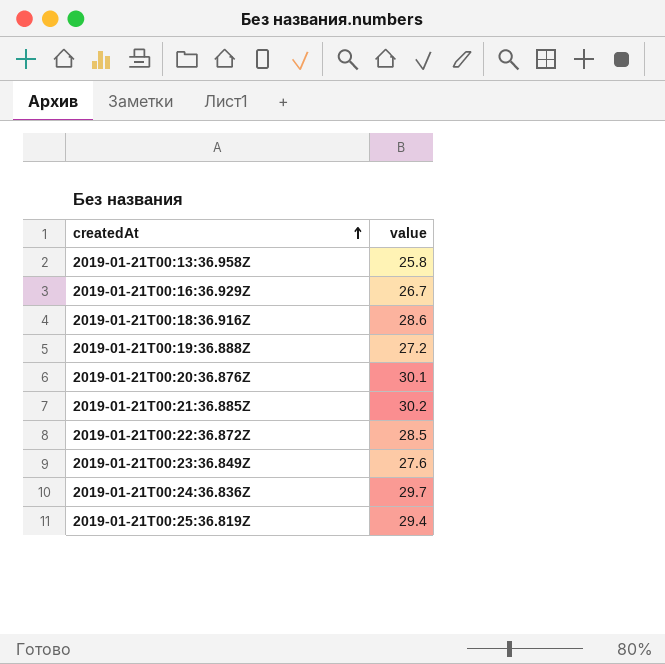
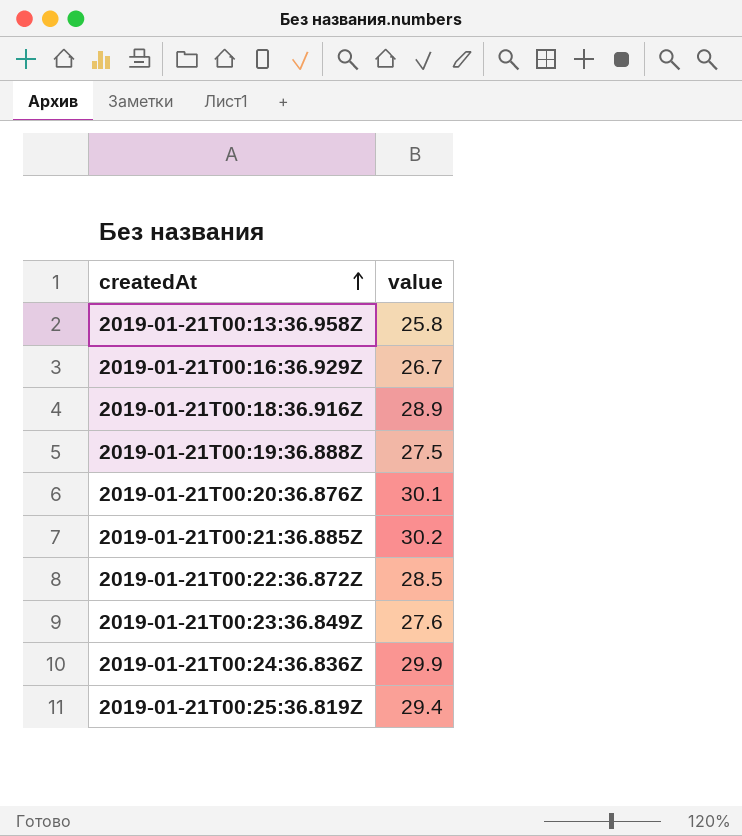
2019-01-21T00:18:36.916Z | value: 28.6 -> 28.9
2019-01-21T00:19:36.888Z | value: 27.2 -> 27.5
2019-01-21T00:24:36.836Z | value: 29.7 -> 29.9

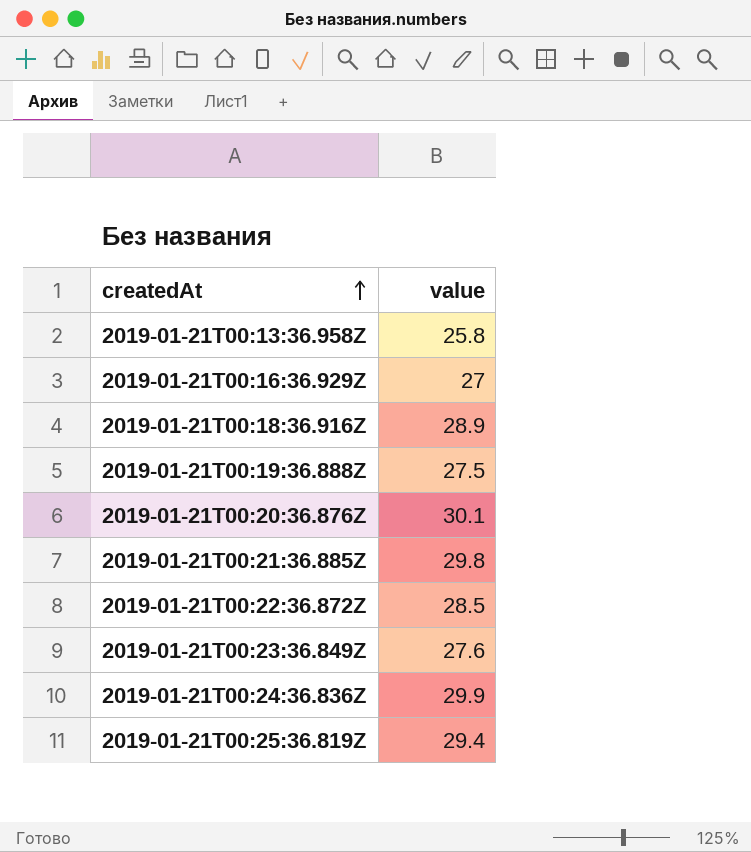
2019-01-21T00:16:36.929Z | value: 26.7 -> 27
2019-01-21T00:21:36.885Z | value: 30.2 -> 29.8

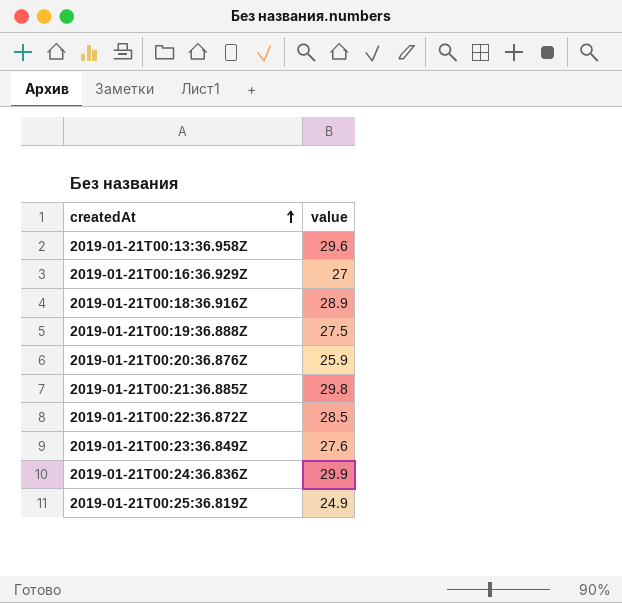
2019-01-21T00:13:36.958Z | value: 25.8 -> 29.6
2019-01-21T00:20:36.876Z | value: 30.1 -> 25.9
2019-01-21T00:25:36.819Z | value: 29.4 -> 24.9

